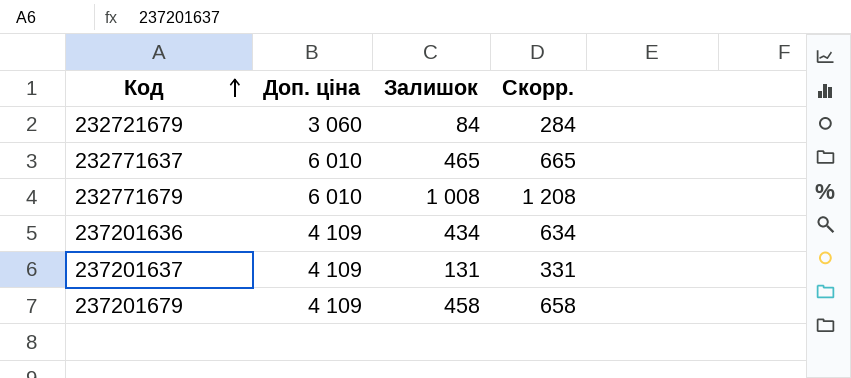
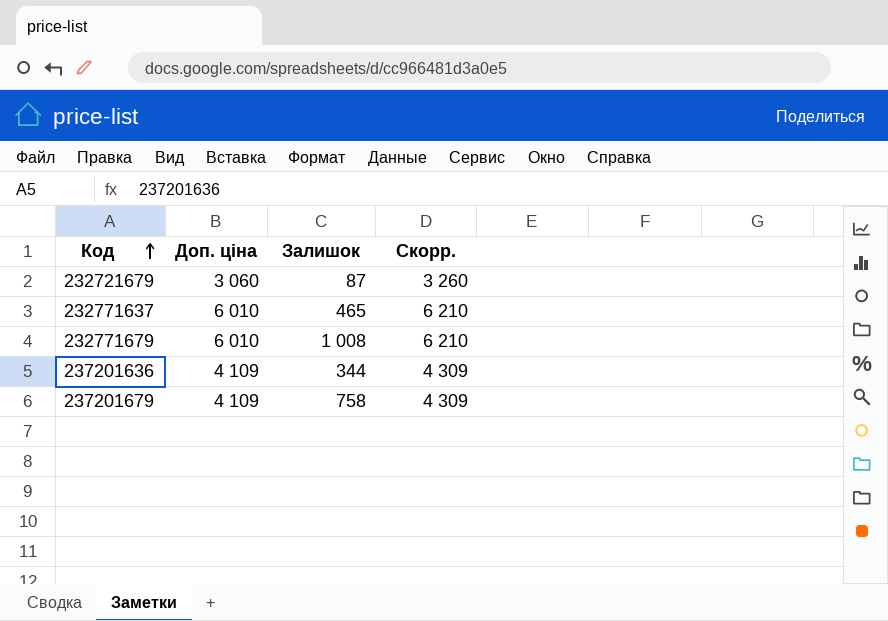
column Скорр. | formula: [Залишок] + 200 -> [Доп. ціна] + 200
row 237201637: 4 109 | 131 | 331 -> none
232721679 | Залишок: 84 -> 87
237201636 | Залишок: 434 -> 344
237201679 | Залишок: 458 -> 758

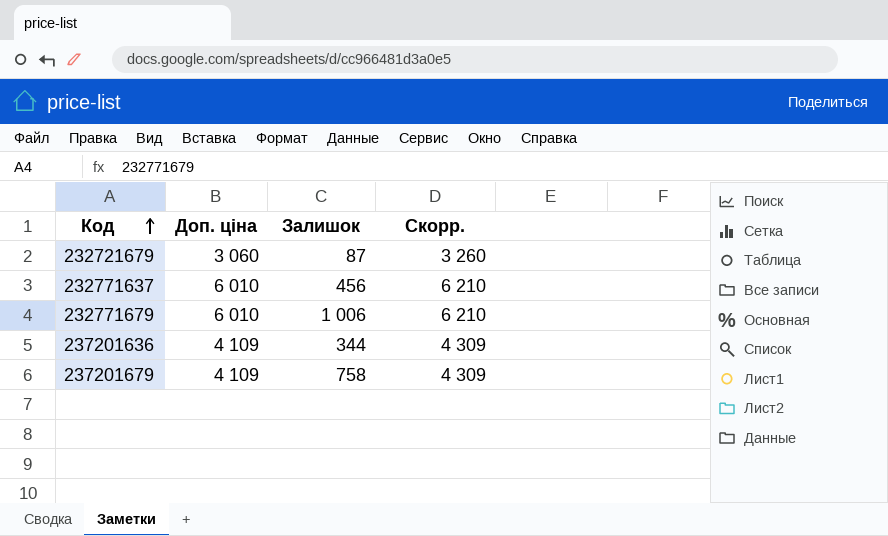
232771637 | Залишок: 465 -> 456
232771679 | Залишок: 1 008 -> 1 006

